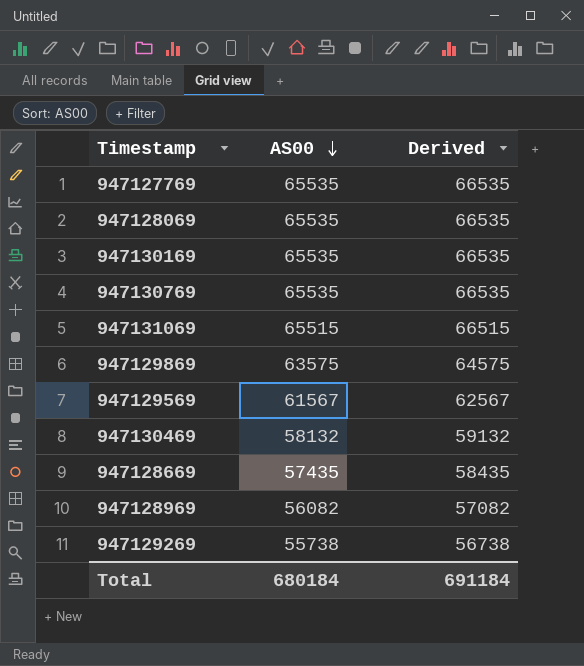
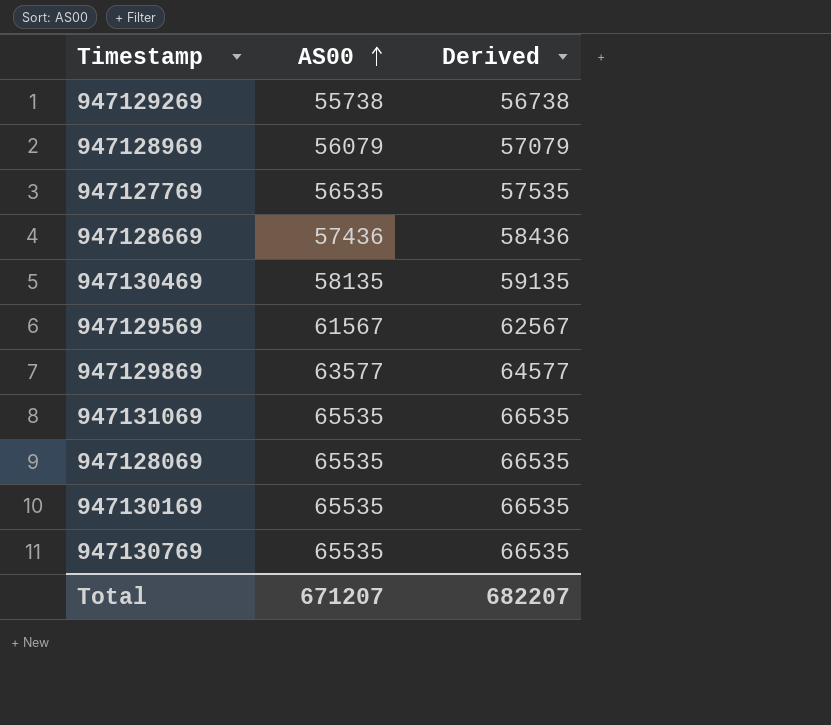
row order: AS00 descending -> AS00 ascending
947128969 | AS00: 56082 -> 56079
947128969 | Derived: 57082 -> 57079
947127769 | AS00: 65535 -> 56535
947127769 | Derived: 66535 -> 57535
947128669 | AS00: 57435 -> 57436
947128669 | Derived: 58435 -> 58436
947130469 | AS00: 58132 -> 58135
947130469 | Derived: 59132 -> 59135
947129869 | AS00: 63575 -> 63577
947129869 | Derived: 64575 -> 64577
947131069 | AS00: 65515 -> 65535
947131069 | Derived: 66515 -> 66535
Total | AS00: 680184 -> 671207
Total | Derived: 691184 -> 682207

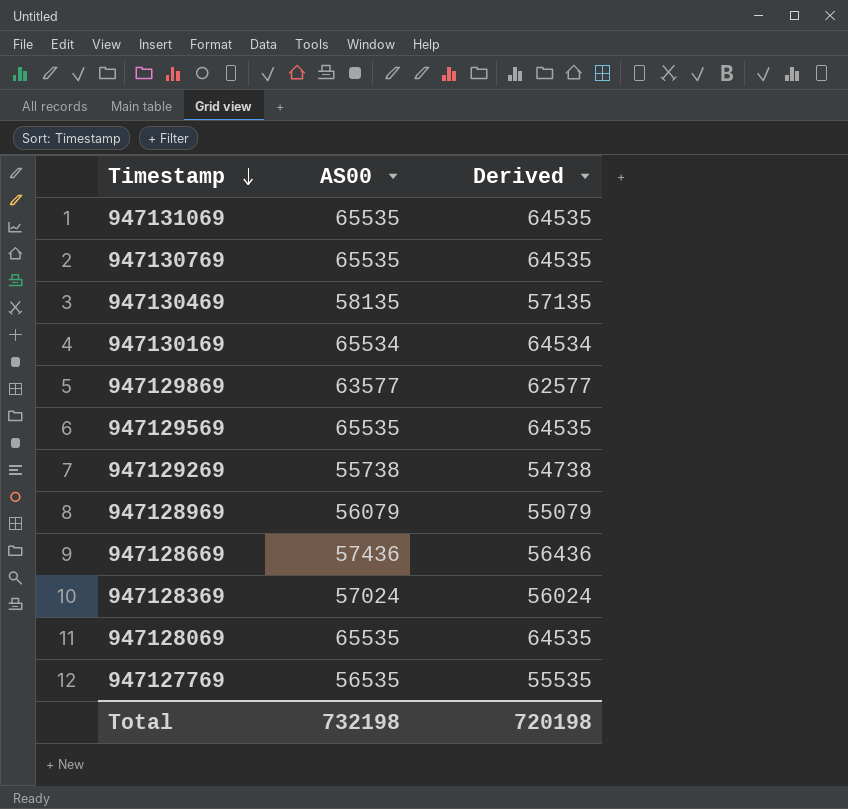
row order: AS00 ascending -> Timestamp descending
column Derived | formula: [AS00] + 1000 -> [AS00] - 1000
947130169 | AS00: 65535 -> 65534
947129569 | AS00: 61567 -> 65535
row 947128369: none -> 57024 | 56024
Total | AS00: 671207 -> 732198
Total | Derived: 682207 -> 720198

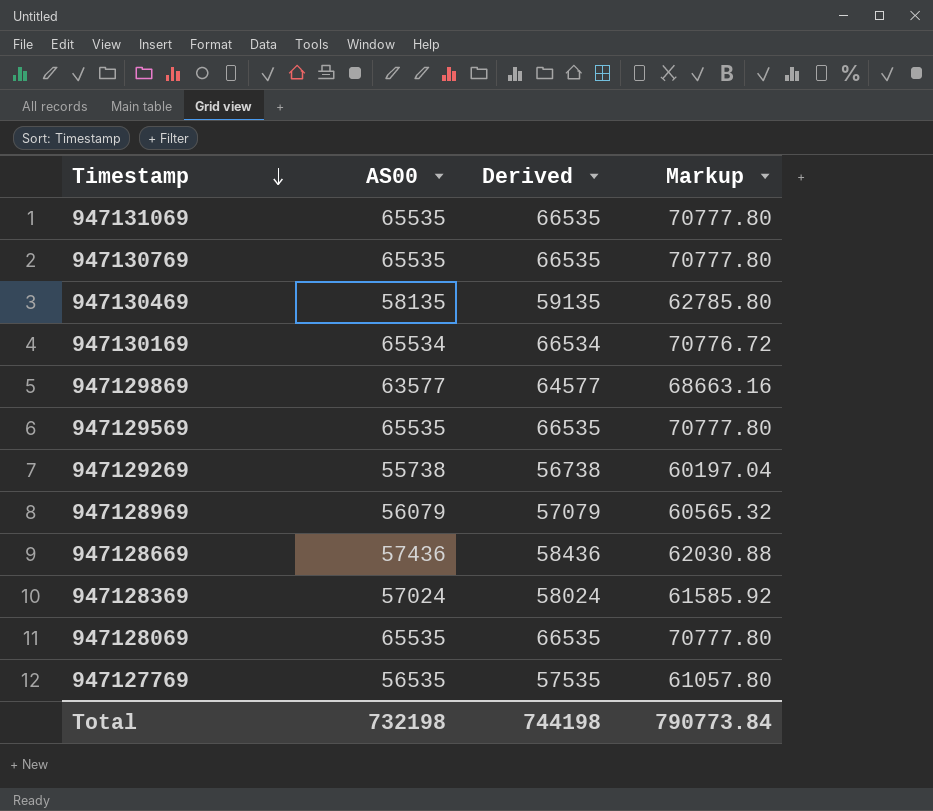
column Derived | formula: [AS00] - 1000 -> [AS00] + 1000
column Markup | formula: none -> [AS00] * 1.08
Total | Derived: 720198 -> 744198

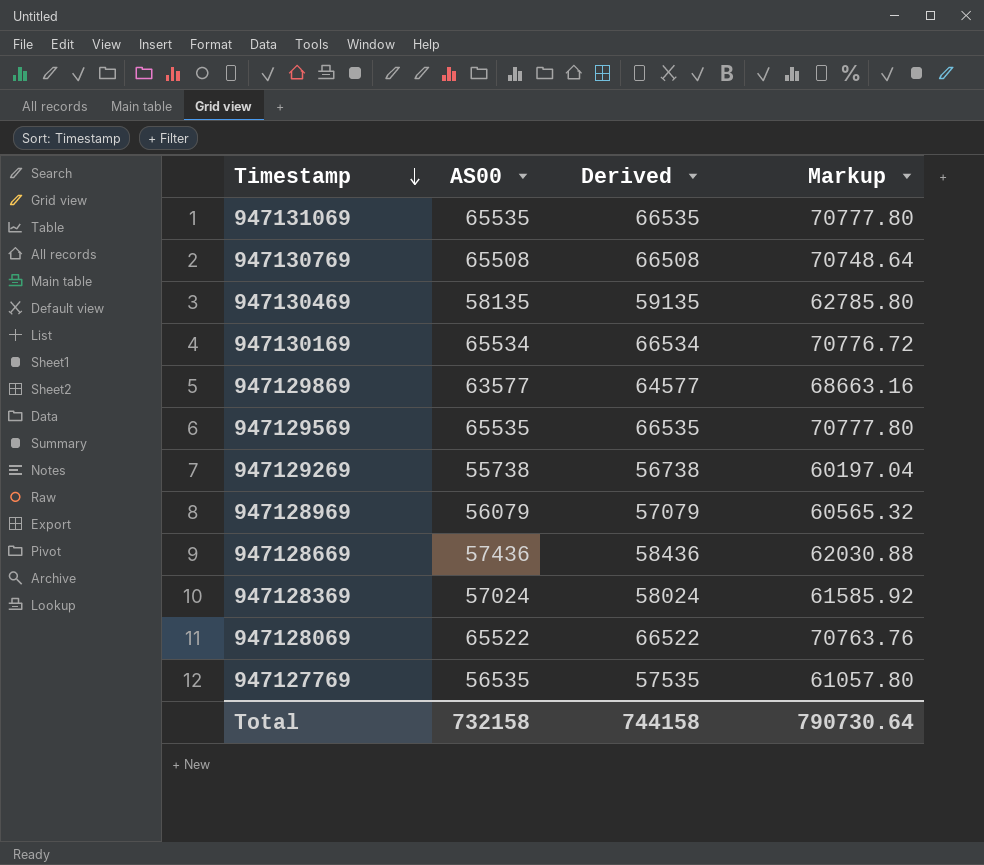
947130769 | AS00: 65535 -> 65508
947130769 | Derived: 66535 -> 66508
947130769 | Markup: 70777.80 -> 70748.64
947128069 | AS00: 65535 -> 65522
947128069 | Derived: 66535 -> 66522
947128069 | Markup: 70777.80 -> 70763.76
Total | AS00: 732198 -> 732158
Total | Derived: 744198 -> 744158
Total | Markup: 790773.84 -> 790730.64

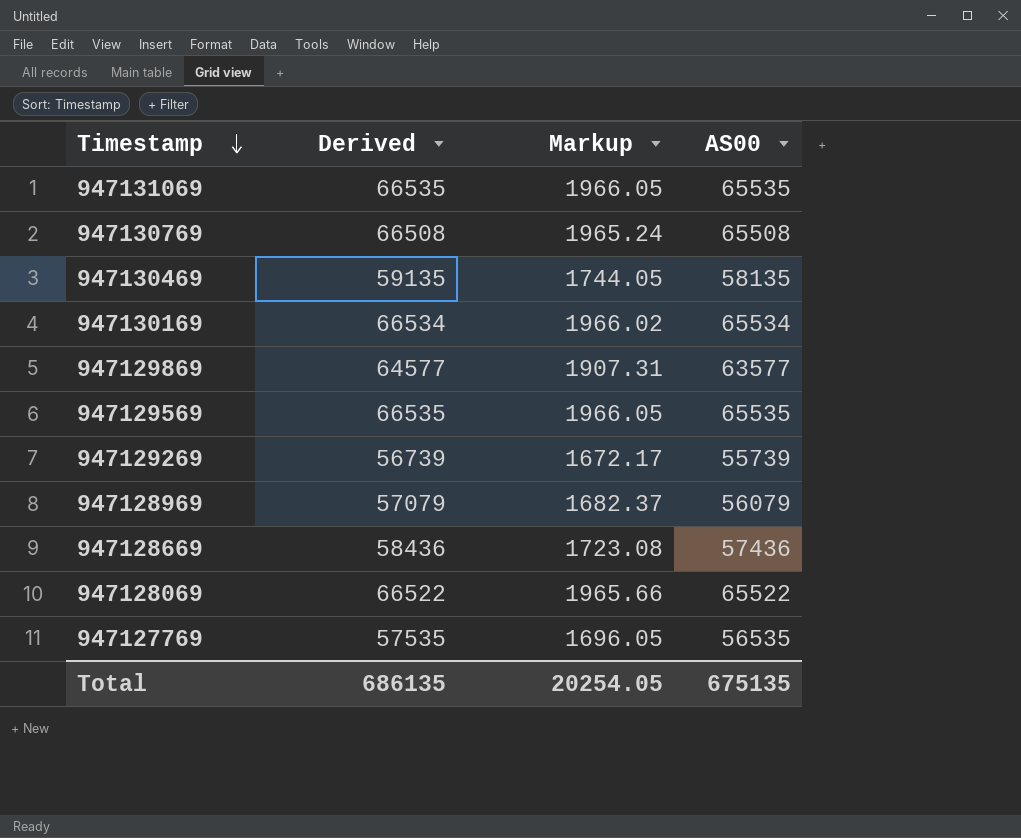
column Markup | formula: [AS00] * 1.08 -> [AS00] * 0.03
column AS00 | position: 2 -> 4
row 947128369: 57024 | 58024 | 61585.92 -> none
947129269 | Derived: 56738 -> 56739
947129269 | AS00: 55738 -> 55739
Total | Derived: 744158 -> 686135
Total | Markup: 790730.64 -> 20254.05
Total | AS00: 732158 -> 675135

